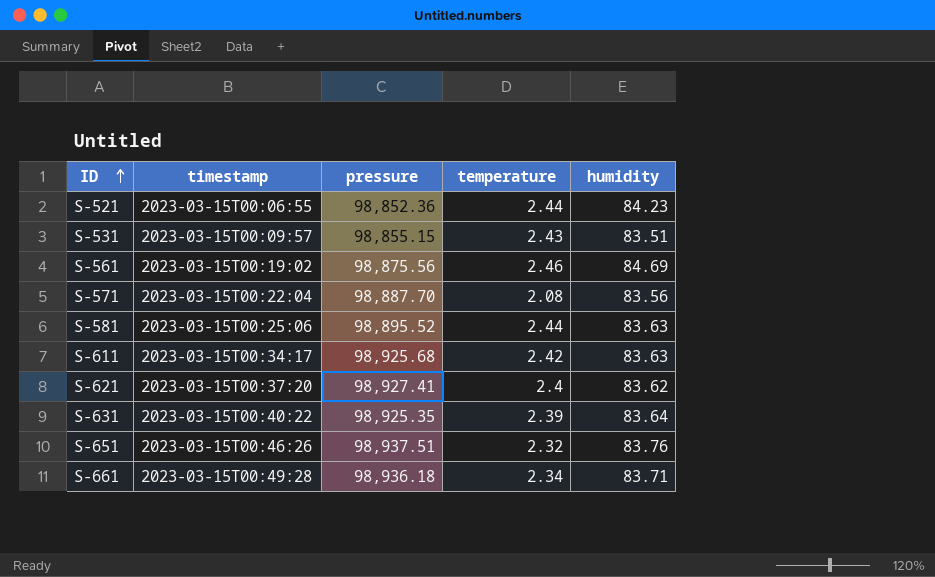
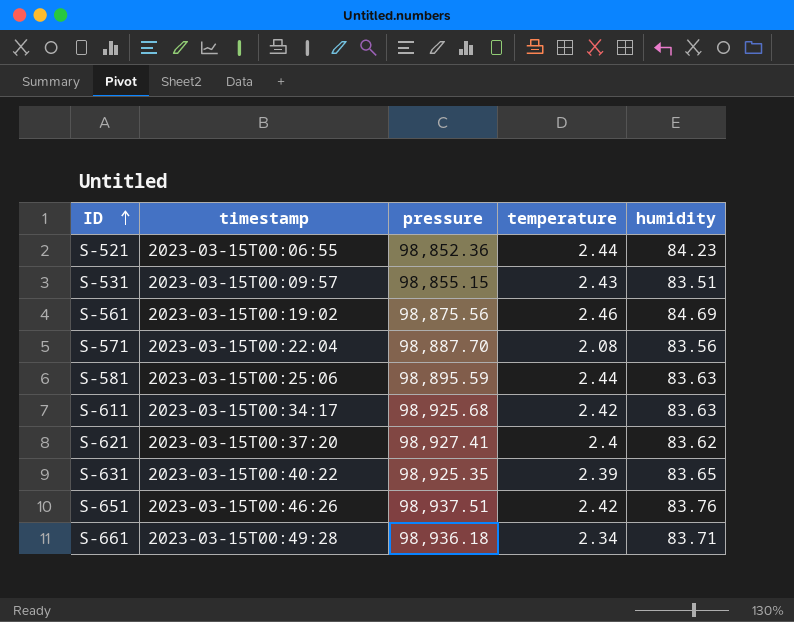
S-581 | pressure: 98,895.52 -> 98,895.59
S-631 | humidity: 83.64 -> 83.65
S-651 | temperature: 2.32 -> 2.42

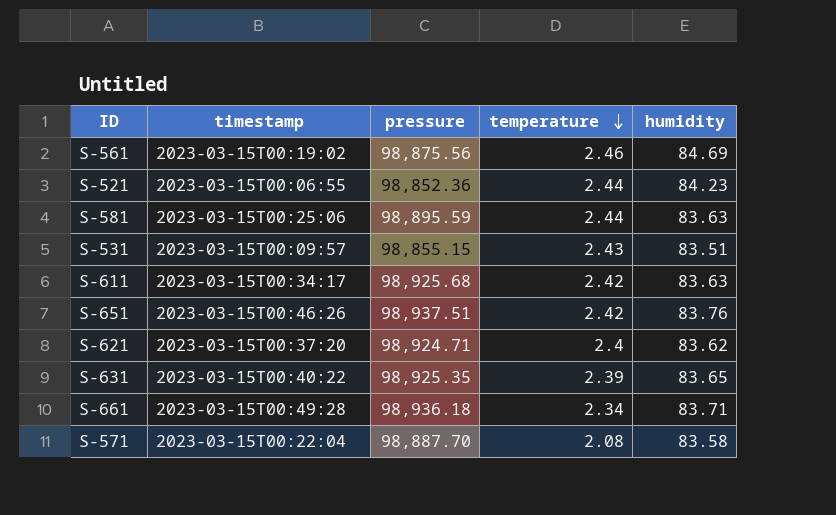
row order: ID ascending -> temperature descending
S-621 | pressure: 98,927.41 -> 98,924.71
S-571 | humidity: 83.56 -> 83.58

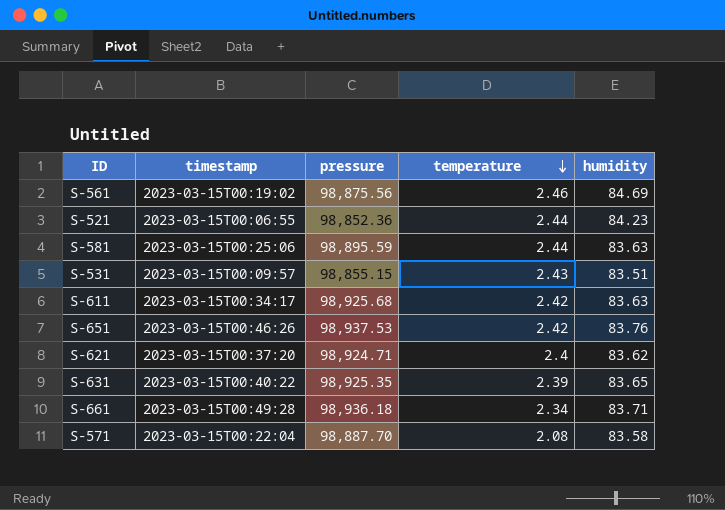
S-651 | pressure: 98,937.51 -> 98,937.53

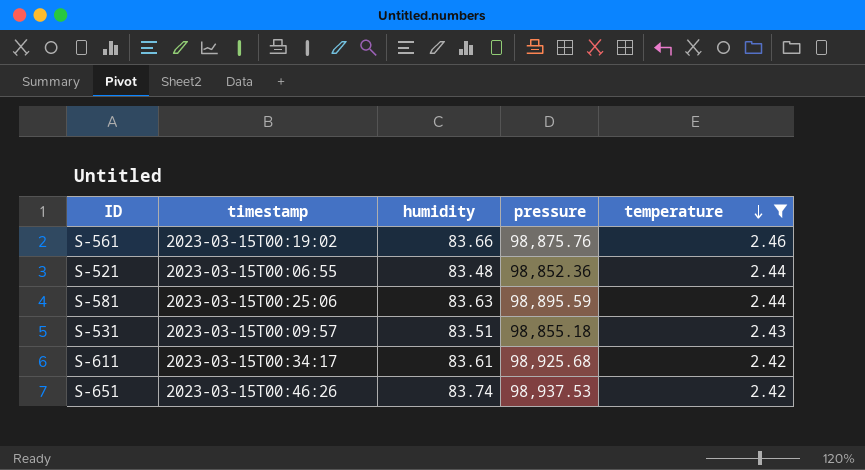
filter: none -> temperature >= 2.42
column humidity | position: 5 -> 3
S-561 | humidity: 84.69 -> 83.66
S-561 | pressure: 98,875.56 -> 98,875.76
S-521 | humidity: 84.23 -> 83.48
S-531 | pressure: 98,855.15 -> 98,855.18
S-611 | humidity: 83.63 -> 83.61
S-651 | humidity: 83.76 -> 83.74

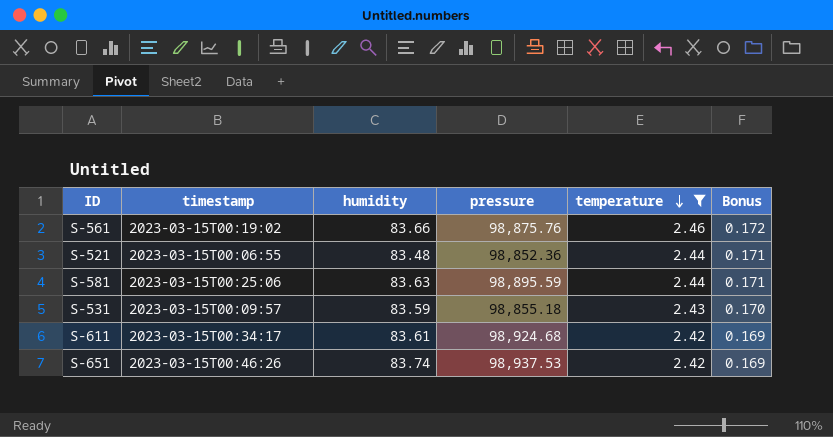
column Bonus | formula: none -> [temperature] * 0.07
S-531 | humidity: 83.51 -> 83.59
S-611 | pressure: 98,925.68 -> 98,924.68

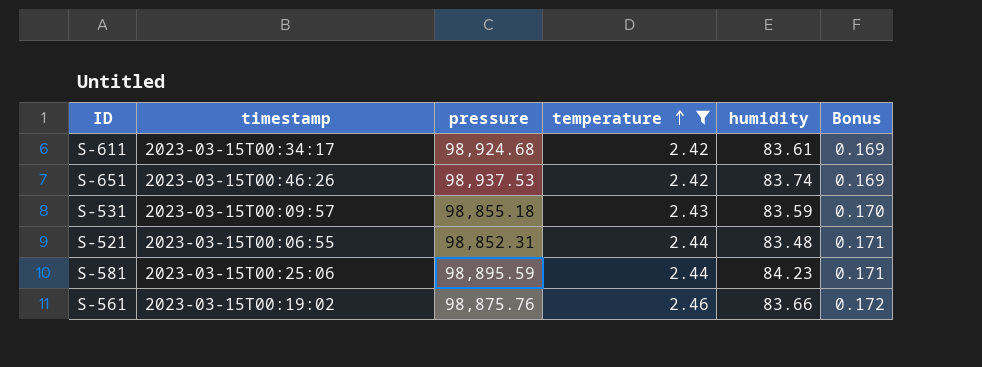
row order: temperature descending -> temperature ascending
column humidity | position: 3 -> 5
S-521 | pressure: 98,852.36 -> 98,852.31
S-581 | humidity: 83.63 -> 84.23

